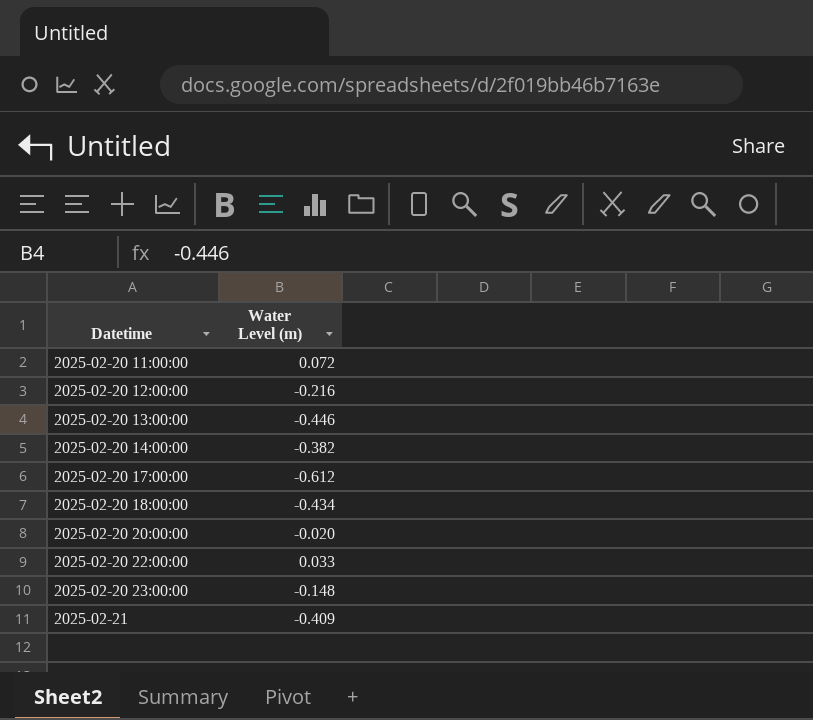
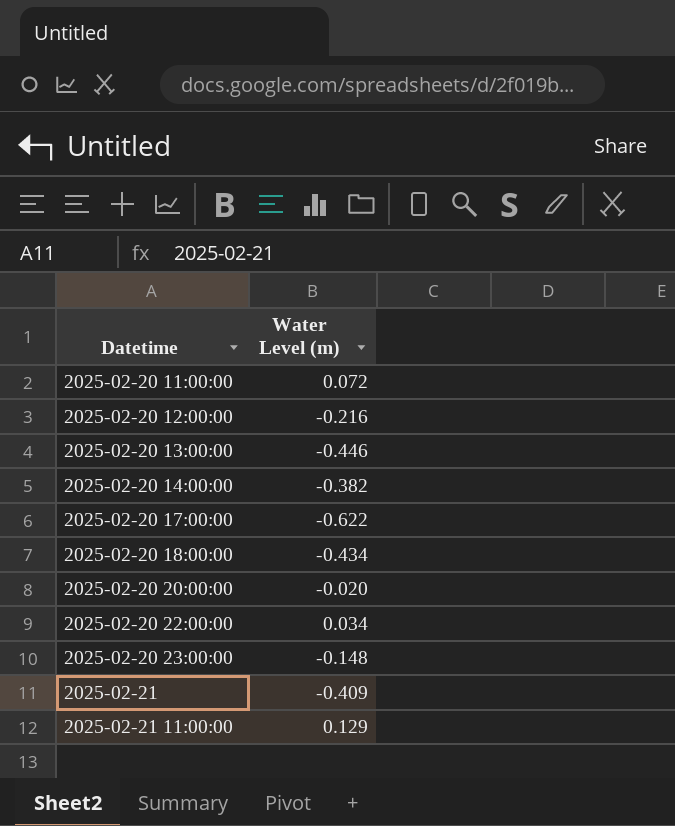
2025-02-20 17:00:00 | Water Level (m): -0.612 -> -0.622
2025-02-20 22:00:00 | Water Level (m): 0.033 -> 0.034
row 2025-02-21 11:00:00: none -> 0.129

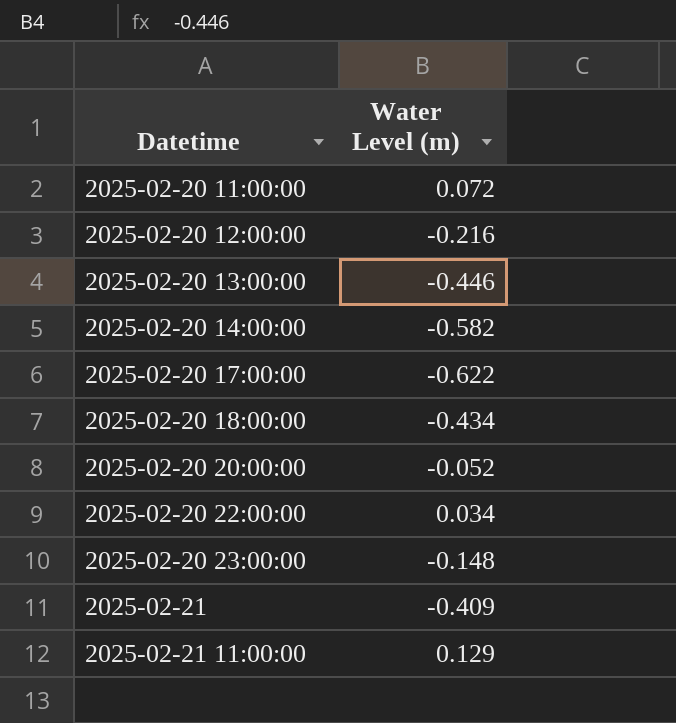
2025-02-20 14:00:00 | Water Level (m): -0.382 -> -0.582
2025-02-20 20:00:00 | Water Level (m): -0.020 -> -0.052

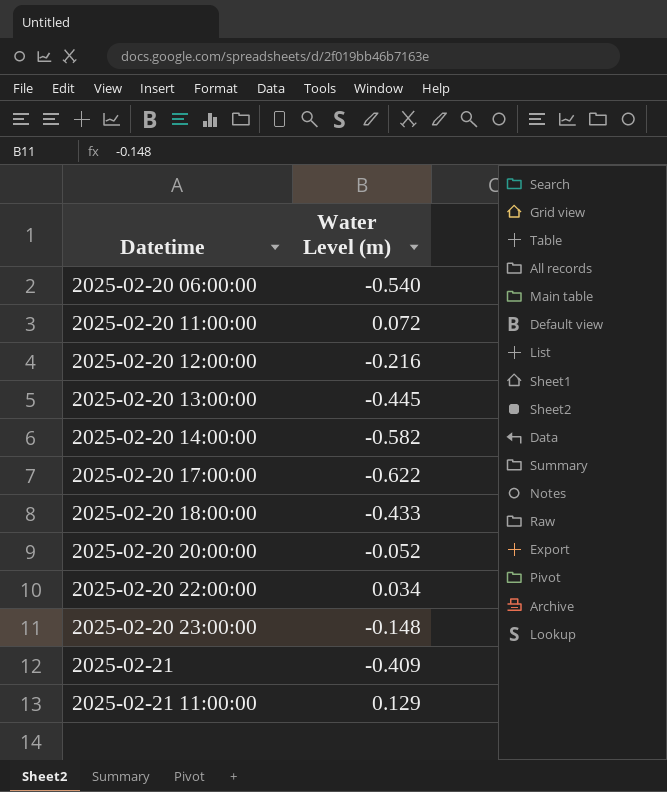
row 2025-02-20 06:00:00: none -> -0.540
2025-02-20 13:00:00 | Water Level (m): -0.446 -> -0.445
2025-02-20 18:00:00 | Water Level (m): -0.434 -> -0.433

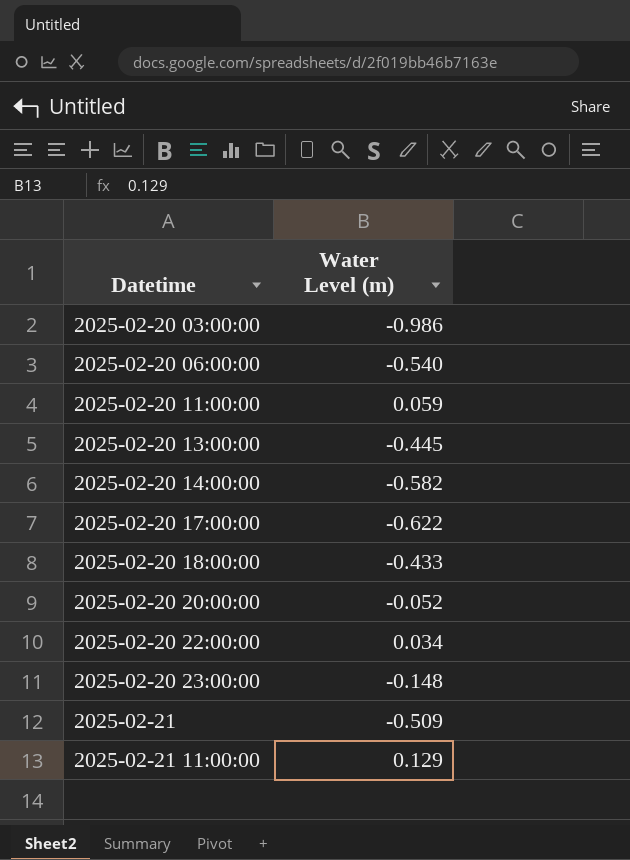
row 2025-02-20 12:00:00: -0.216 -> none
row 2025-02-20 03:00:00: none -> -0.986
2025-02-20 11:00:00 | Water Level (m): 0.072 -> 0.059
2025-02-21 | Water Level (m): -0.409 -> -0.509

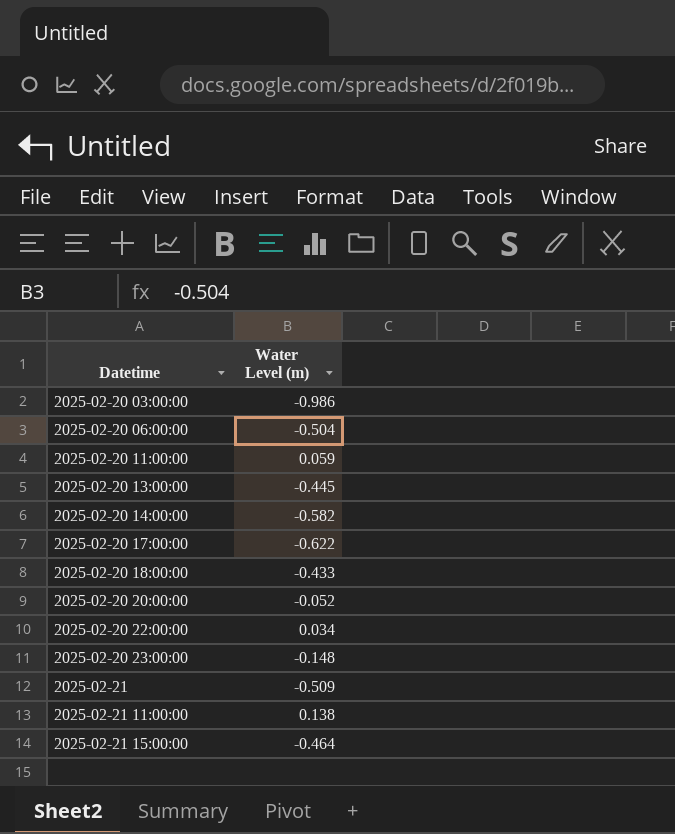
2025-02-20 06:00:00 | Water Level (m): -0.540 -> -0.504
2025-02-21 11:00:00 | Water Level (m): 0.129 -> 0.138
row 2025-02-21 15:00:00: none -> -0.464

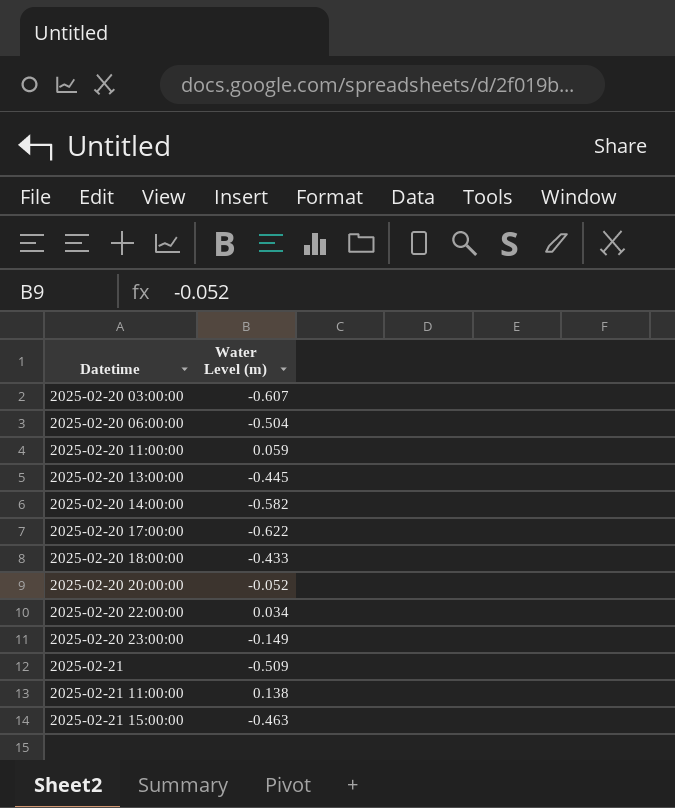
2025-02-20 03:00:00 | Water Level (m): -0.986 -> -0.607
2025-02-20 23:00:00 | Water Level (m): -0.148 -> -0.149
2025-02-21 15:00:00 | Water Level (m): -0.464 -> -0.463

